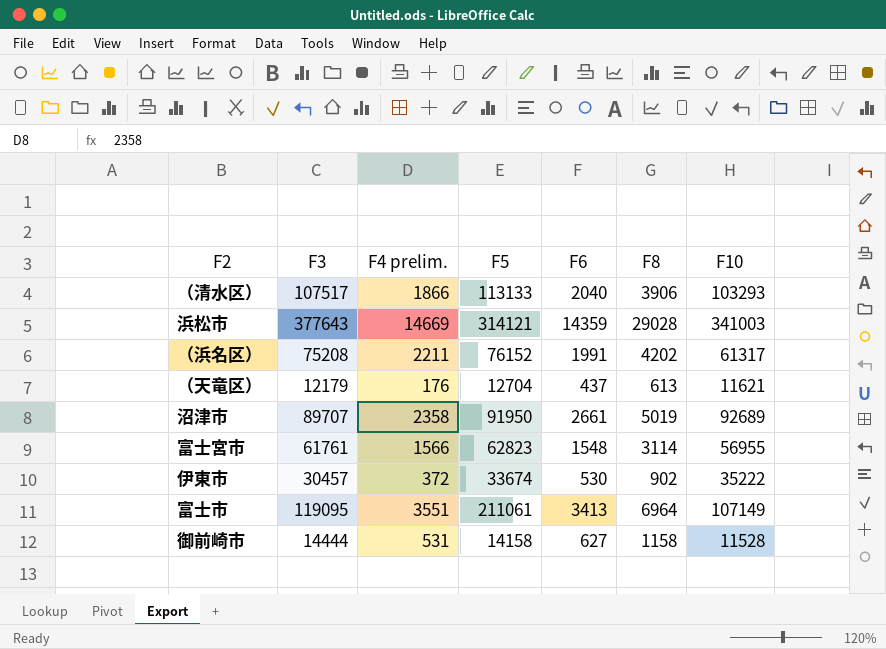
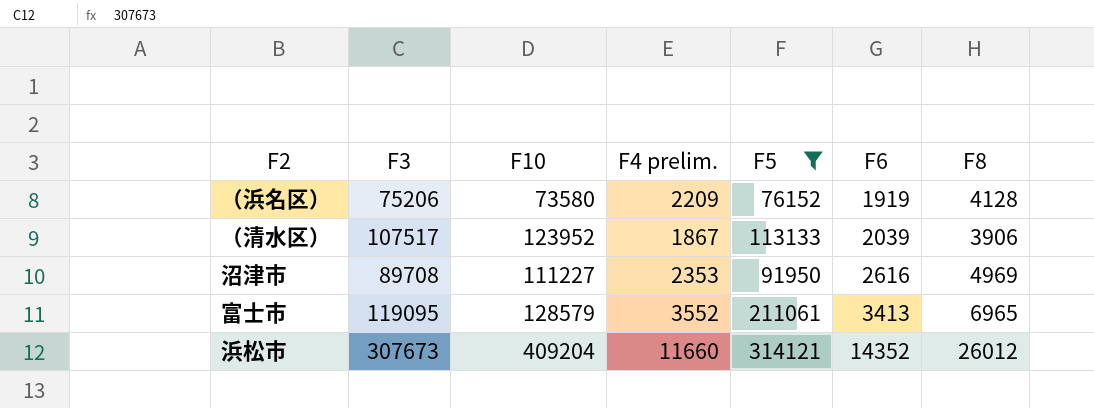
filter: none -> F5 >= 76152
row order: none -> F6 ascending
column F10 | position: 7 -> 3
（浜名区） | F3: 75208 -> 75206
（浜名区） | F10: 61317 -> 73580
（浜名区） | F4 prelim.: 2211 -> 2209
（浜名区） | F6: 1991 -> 1919
（浜名区） | F8: 4202 -> 4128
（清水区） | F10: 103293 -> 123952
（清水区） | F4 prelim.: 1866 -> 1867
（清水区） | F6: 2040 -> 2039
沼津市 | F3: 89707 -> 89708
沼津市 | F10: 92689 -> 111227
沼津市 | F4 prelim.: 2358 -> 2353
沼津市 | F6: 2661 -> 2616
沼津市 | F8: 5019 -> 4969
富士市 | F10: 107149 -> 128579
富士市 | F4 prelim.: 3551 -> 3552
富士市 | F8: 6964 -> 6965
浜松市 | F3: 377643 -> 307673
浜松市 | F10: 341003 -> 409204
浜松市 | F4 prelim.: 14669 -> 11660
浜松市 | F6: 14359 -> 14352
浜松市 | F8: 29028 -> 26012

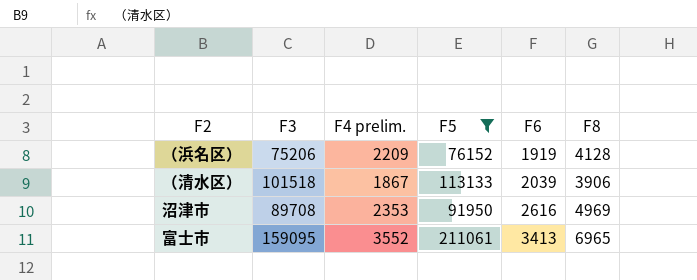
column F10 | position: 3 -> none
row 浜松市: 307673 | 409204 | 11660 | 314121 | 14352 | 26012 -> none
（清水区） | F3: 107517 -> 101518
富士市 | F3: 119095 -> 159095

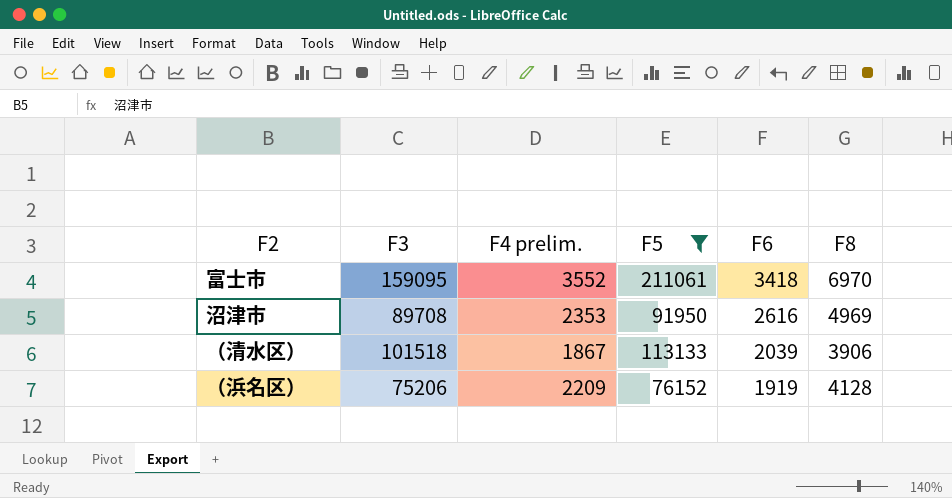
row order: F6 ascending -> F6 descending
富士市 | F6: 3413 -> 3418
富士市 | F8: 6965 -> 6970

